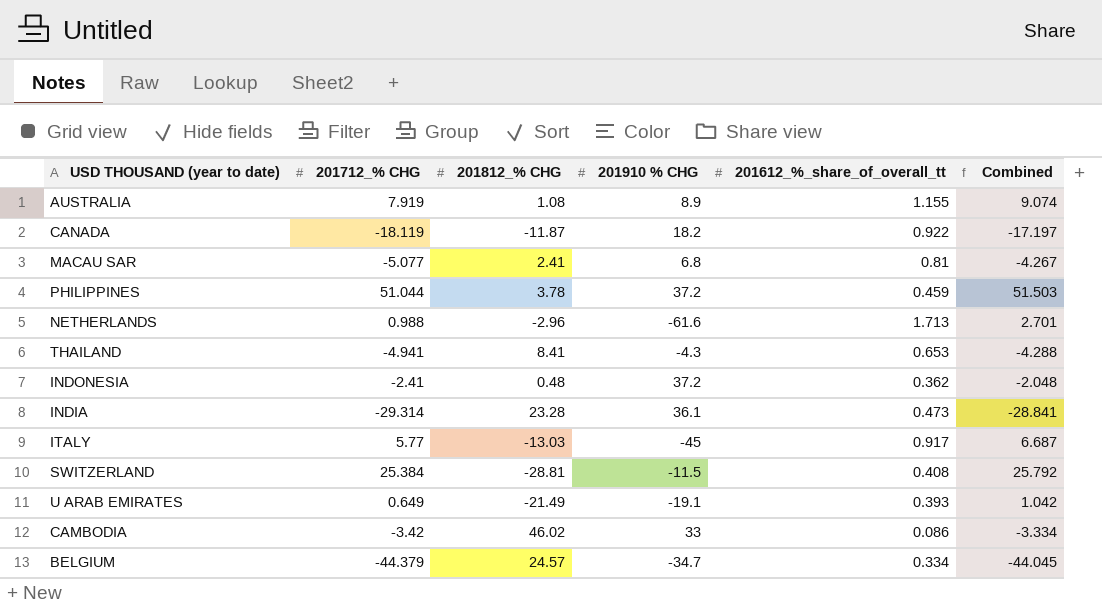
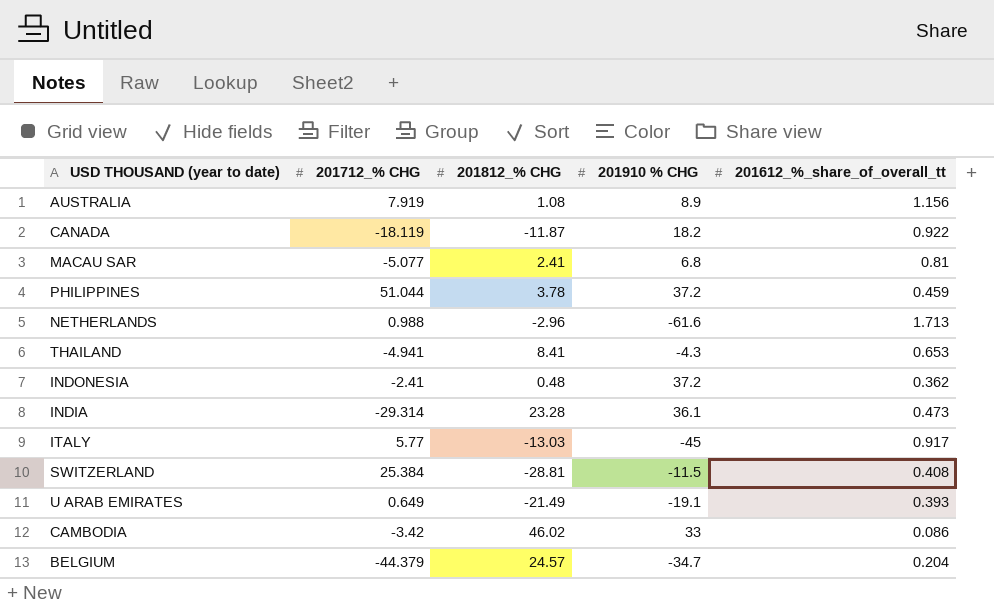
column Combined | formula: [201712_% CHG] + [201612_%_share_of_overall_tt] -> none
AUSTRALIA | 201612_%_share_of_overall_tt: 1.155 -> 1.156
BELGIUM | 201612_%_share_of_overall_tt: 0.334 -> 0.204

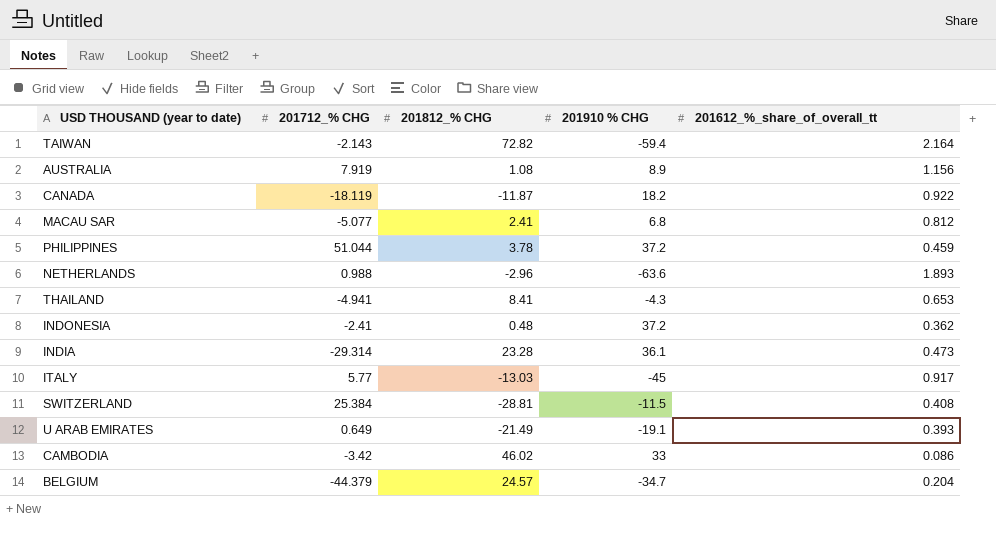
row TAIWAN: none -> -2.143 | 72.82 | -59.4 | 2.164
MACAU SAR | 201612_%_share_of_overall_tt: 0.81 -> 0.812
NETHERLANDS | 201910 % CHG: -61.6 -> -63.6
NETHERLANDS | 201612_%_share_of_overall_tt: 1.713 -> 1.893

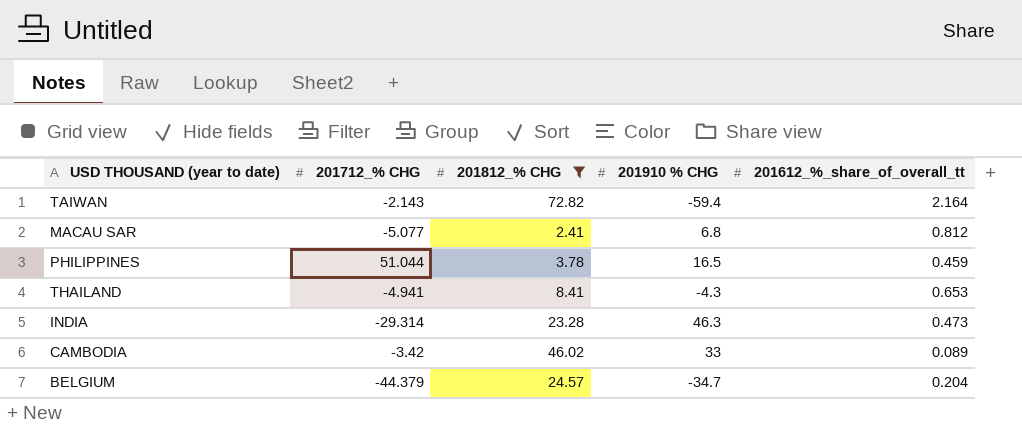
filter: none -> 201812_% CHG >= 2.41
PHILIPPINES | 201910 % CHG: 37.2 -> 16.5
INDIA | 201910 % CHG: 36.1 -> 46.3
CAMBODIA | 201612_%_share_of_overall_tt: 0.086 -> 0.089

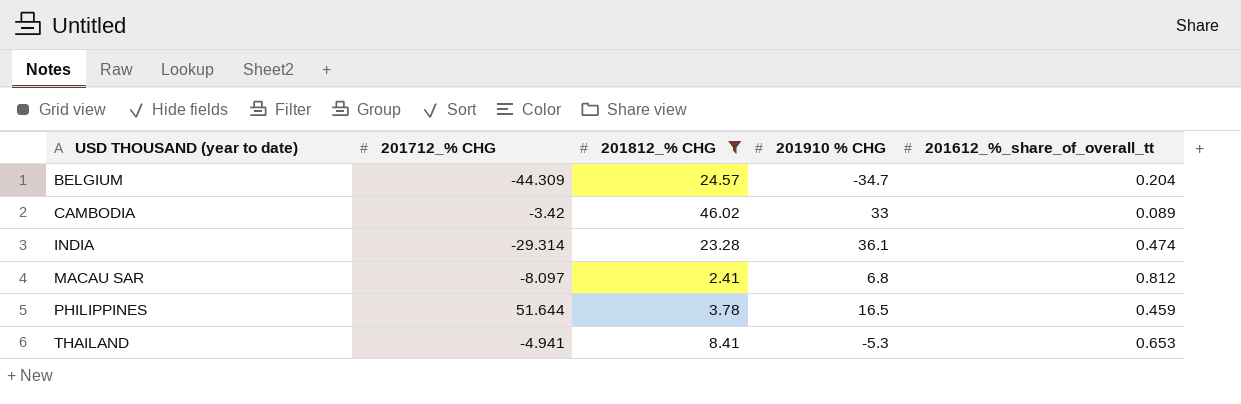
row order: none -> USD THOUSAND (year to date) ascending
row TAIWAN: -2.143 | 72.82 | -59.4 | 2.164 -> none
BELGIUM | 201712_% CHG: -44.379 -> -44.309
INDIA | 201910 % CHG: 46.3 -> 36.1
INDIA | 201612_%_share_of_overall_tt: 0.473 -> 0.474
MACAU SAR | 201712_% CHG: -5.077 -> -8.097
PHILIPPINES | 201712_% CHG: 51.044 -> 51.644
THAILAND | 201910 % CHG: -4.3 -> -5.3

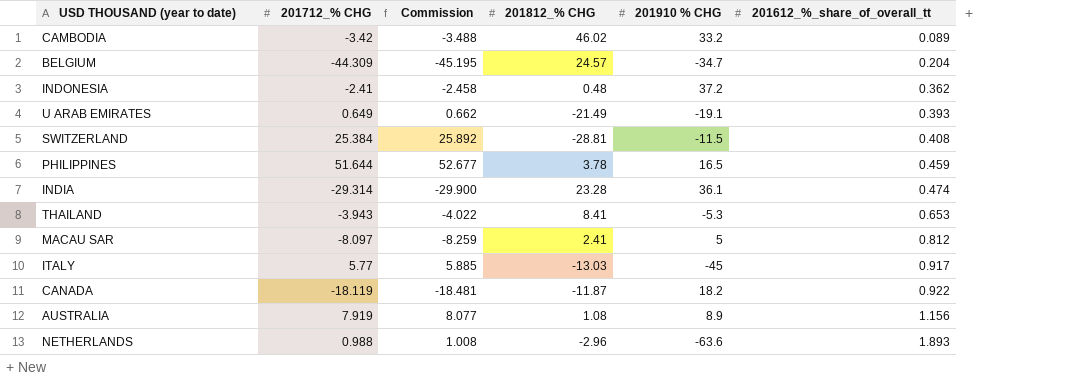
filter: 201812_% CHG >= 2.41 -> none
row order: USD THOUSAND (year to date) ascending -> 201612_%_share_of_overall_tt ascending
column Commission | formula: none -> [201712_% CHG] * 1.02
CAMBODIA | 201910 % CHG: 33 -> 33.2
THAILAND | 201712_% CHG: -4.941 -> -3.943
MACAU SAR | 201910 % CHG: 6.8 -> 5

